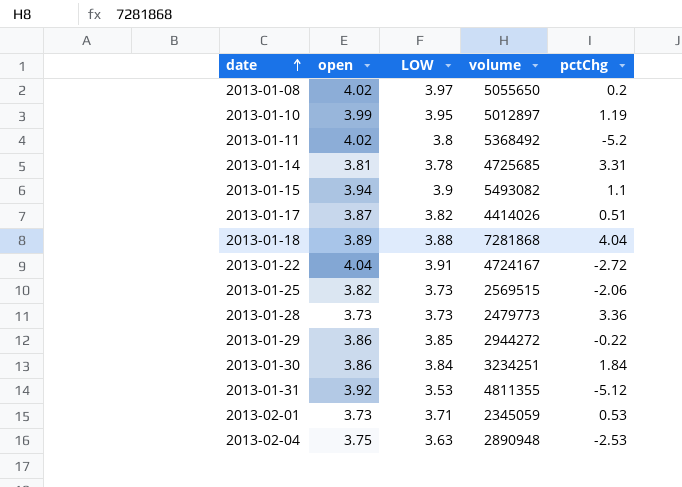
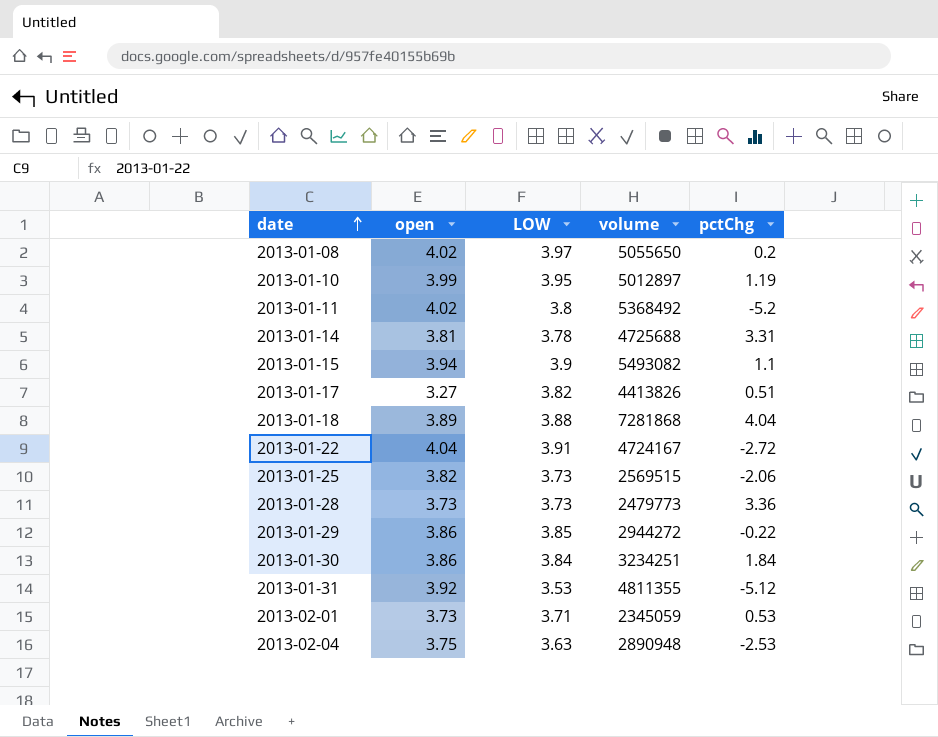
2013-01-14 | volume: 4725685 -> 4725688
2013-01-17 | open: 3.87 -> 3.27
2013-01-17 | volume: 4414026 -> 4413826

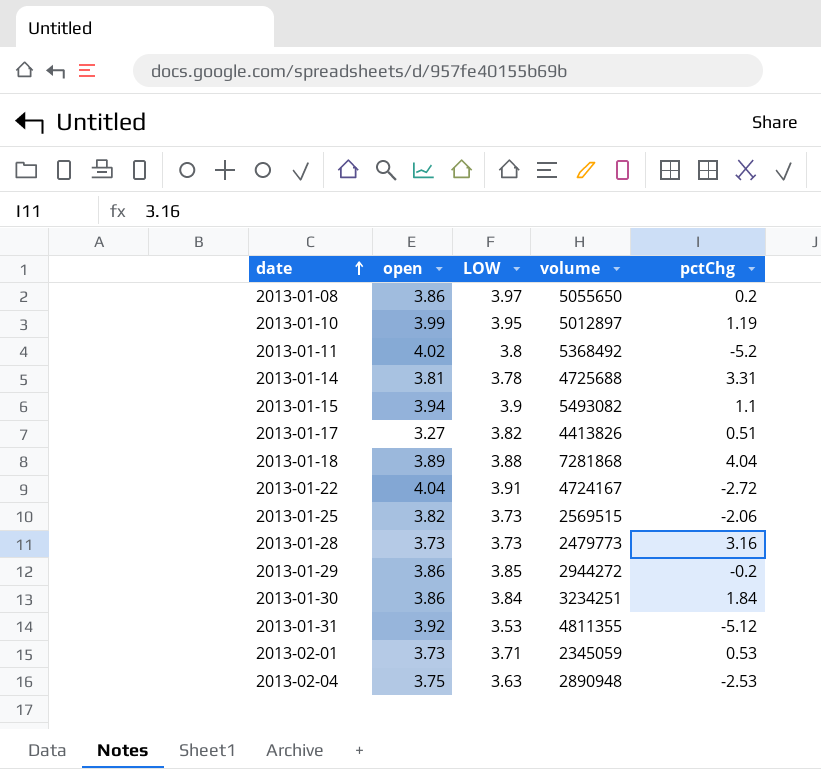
2013-01-08 | open: 4.02 -> 3.86
2013-01-28 | pctChg: 3.36 -> 3.16
2013-01-29 | pctChg: -0.22 -> -0.2

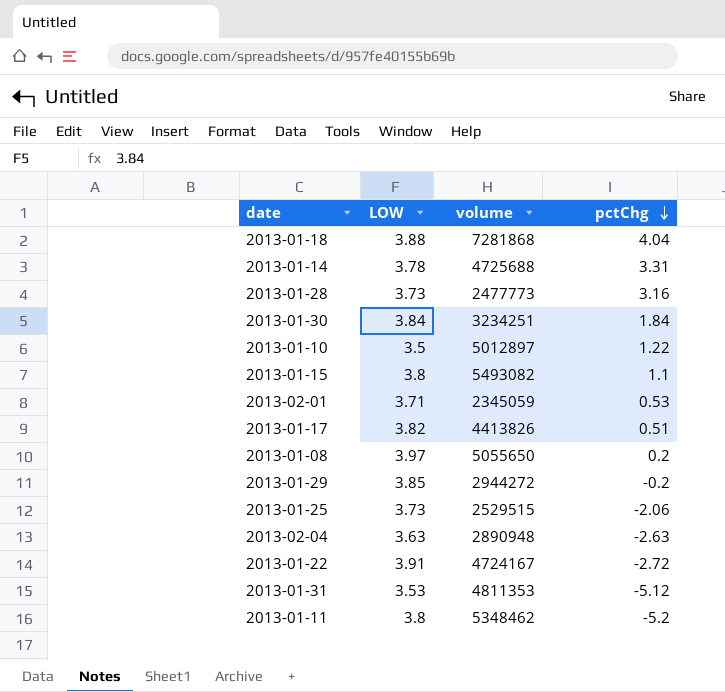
row order: date ascending -> pctChg descending
column open | position: 2 -> none
2013-01-28 | volume: 2479773 -> 2477773
2013-01-10 | LOW: 3.95 -> 3.5
2013-01-10 | pctChg: 1.19 -> 1.22
2013-01-15 | LOW: 3.9 -> 3.8
2013-01-25 | volume: 2569515 -> 2529515
2013-02-04 | pctChg: -2.53 -> -2.63
2013-01-31 | volume: 4811355 -> 4811353
2013-01-11 | volume: 5368492 -> 5348462

